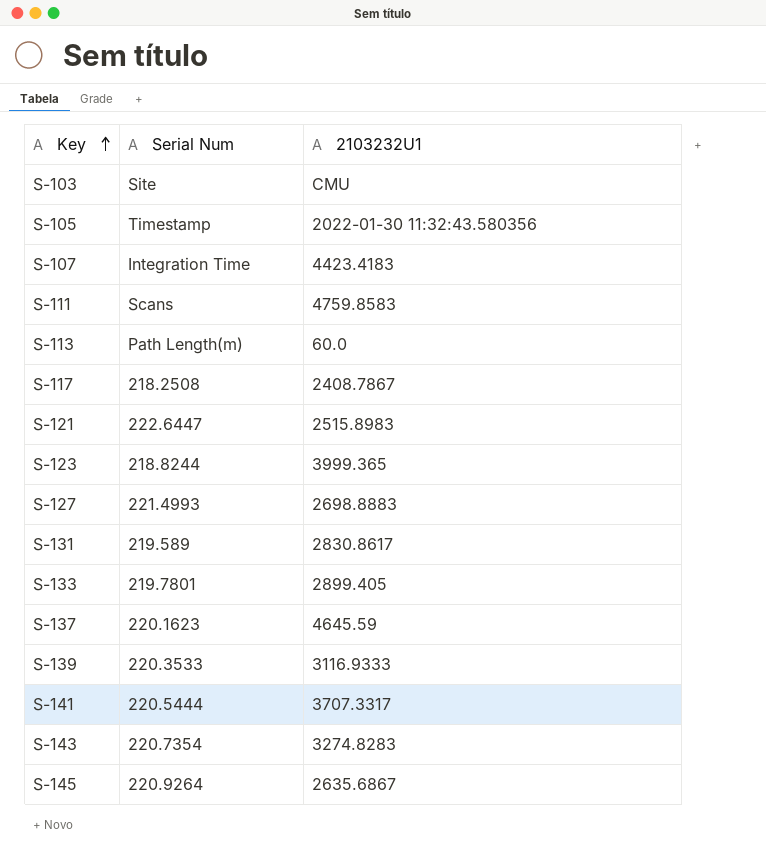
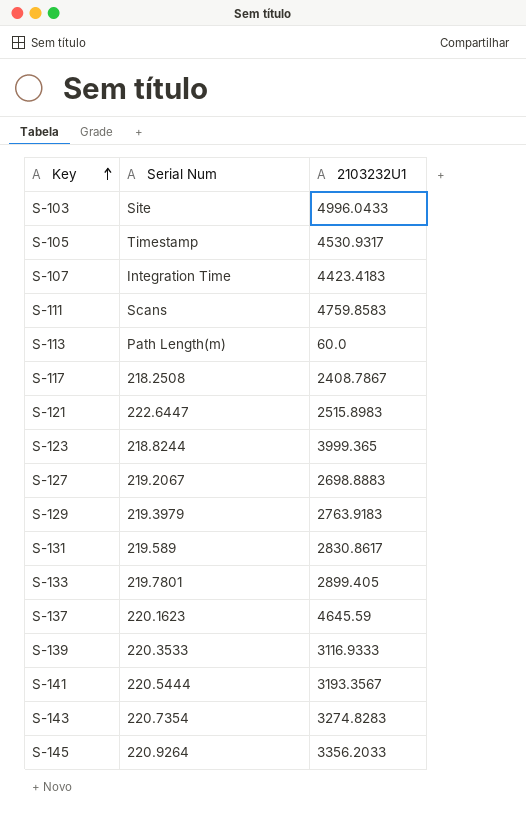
S-103 | 2103232U1: CMU -> 4996.0433
S-105 | 2103232U1: 2022-01-30 11:32:43.580356 -> 4530.9317
S-127 | Serial Num: 221.4993 -> 219.2067
row S-129: none -> 219.3979 | 2763.9183
S-141 | 2103232U1: 3707.3317 -> 3193.3567
S-145 | 2103232U1: 2635.6867 -> 3356.2033

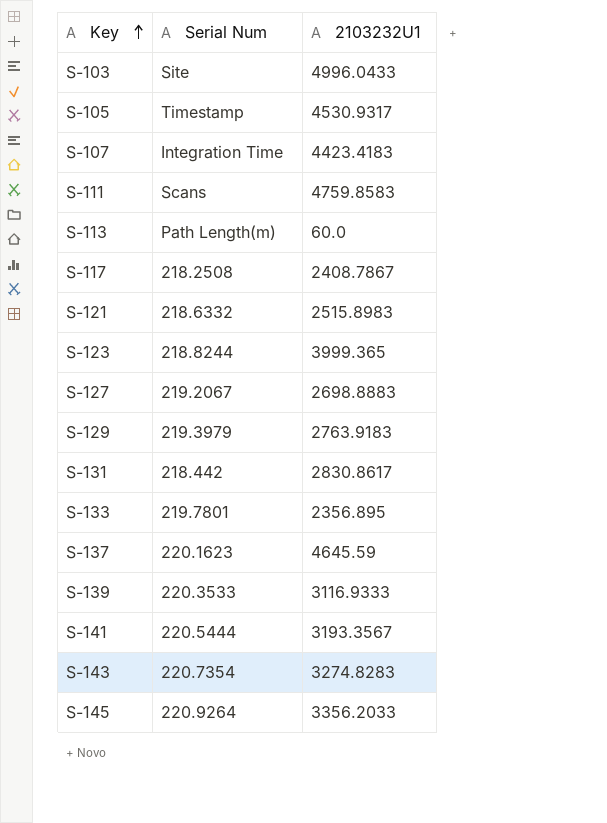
S-121 | Serial Num: 222.6447 -> 218.6332
S-131 | Serial Num: 219.589 -> 218.442
S-133 | 2103232U1: 2899.405 -> 2356.895

